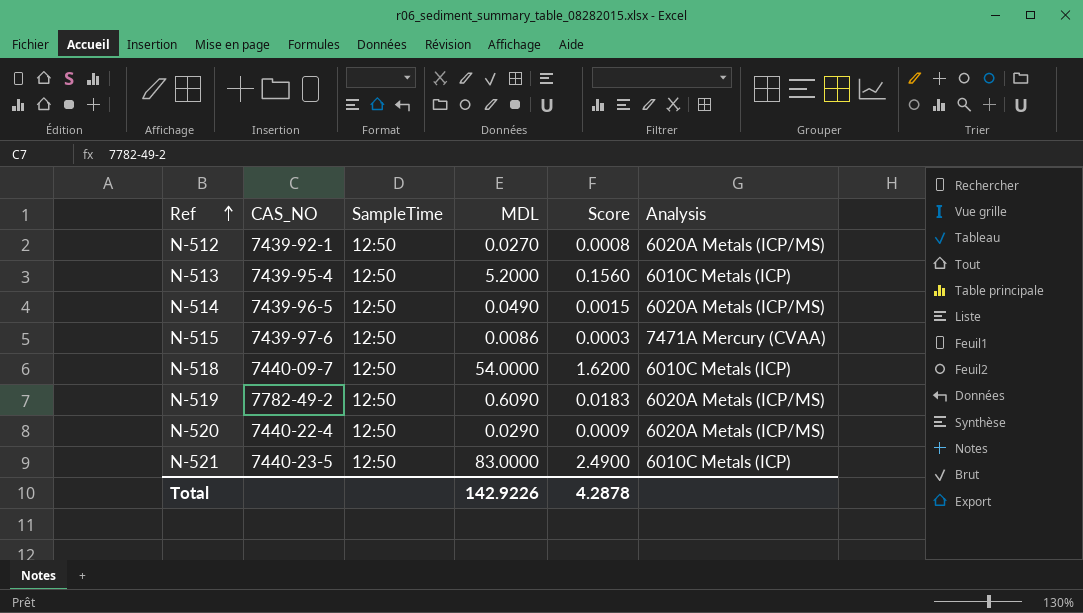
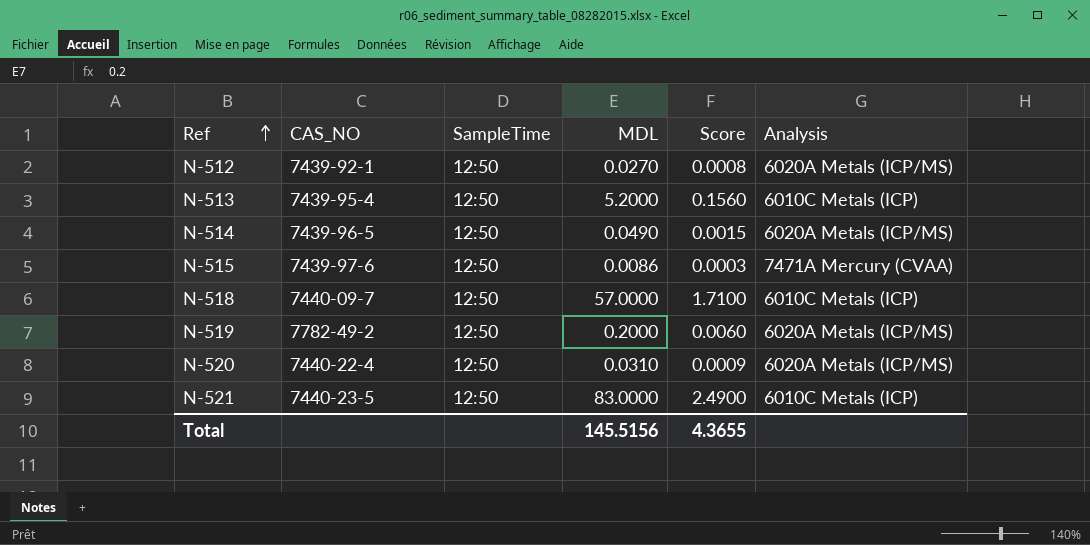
N-518 | MDL: 54.0000 -> 57.0000
N-518 | Score: 1.6200 -> 1.7100
N-519 | MDL: 0.6090 -> 0.2000
N-519 | Score: 0.0183 -> 0.0060
N-520 | MDL: 0.0290 -> 0.0310
Total | MDL: 142.9226 -> 145.5156
Total | Score: 4.2878 -> 4.3655

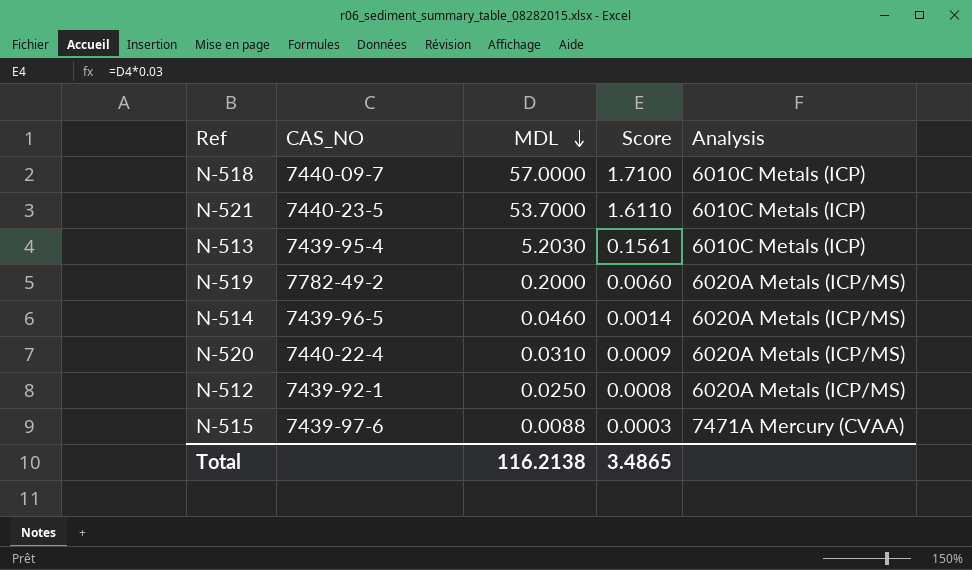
row order: Ref ascending -> MDL descending
column SampleTime | position: 3 -> none
N-521 | MDL: 83.0000 -> 53.7000
N-521 | Score: 2.4900 -> 1.6110
N-513 | MDL: 5.2000 -> 5.2030
N-513 | Score: 0.1560 -> 0.1561
N-514 | MDL: 0.0490 -> 0.0460
N-514 | Score: 0.0015 -> 0.0014
N-512 | MDL: 0.0270 -> 0.0250
N-515 | MDL: 0.0086 -> 0.0088
Total | MDL: 145.5156 -> 116.2138
Total | Score: 4.3655 -> 3.4865

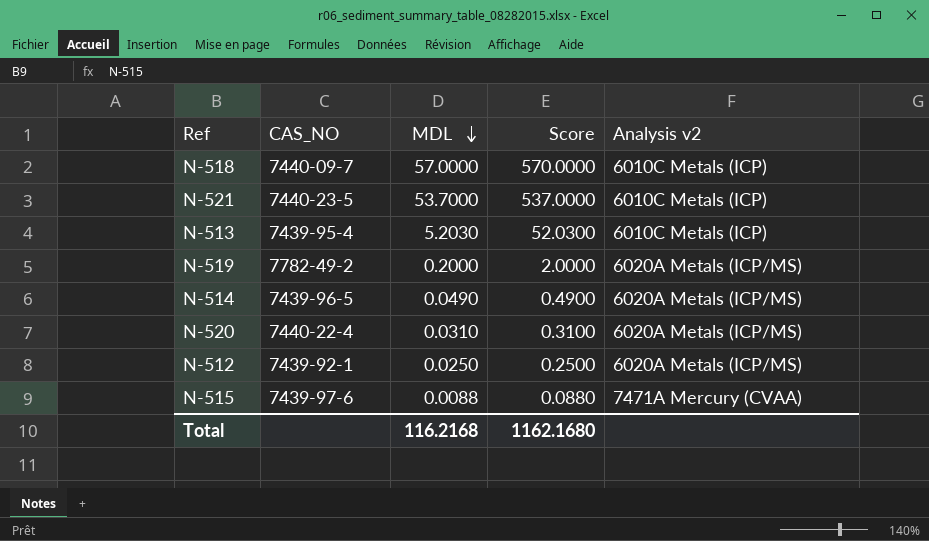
column Score | formula: [MDL] * 0.03 -> [MDL] * 10
column name: Analysis -> Analysis v2
N-514 | MDL: 0.0460 -> 0.0490
Total | MDL: 116.2138 -> 116.2168
Total | Score: 3.4865 -> 1162.1680

